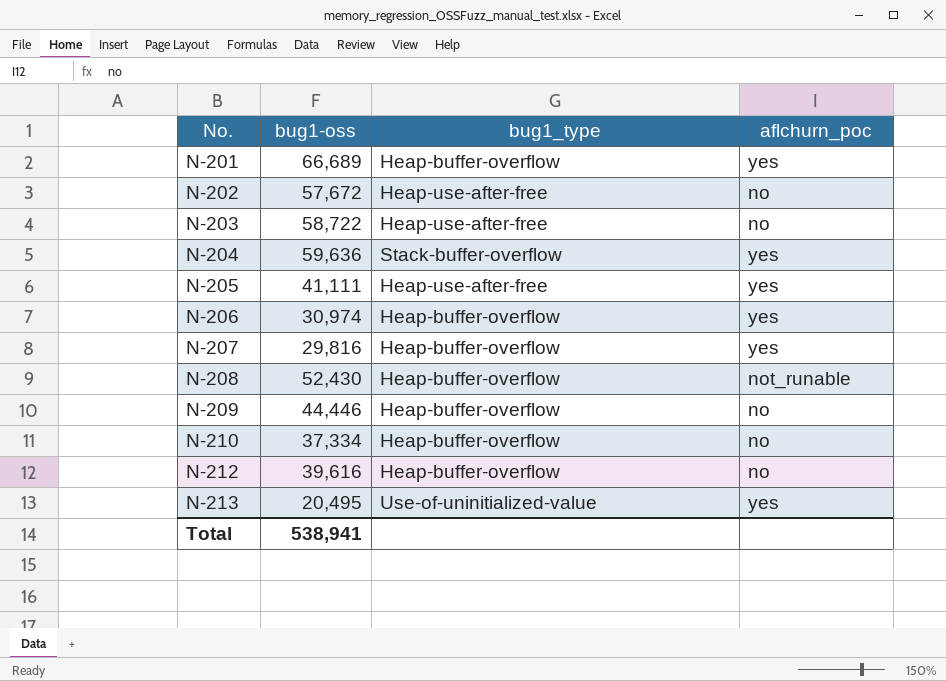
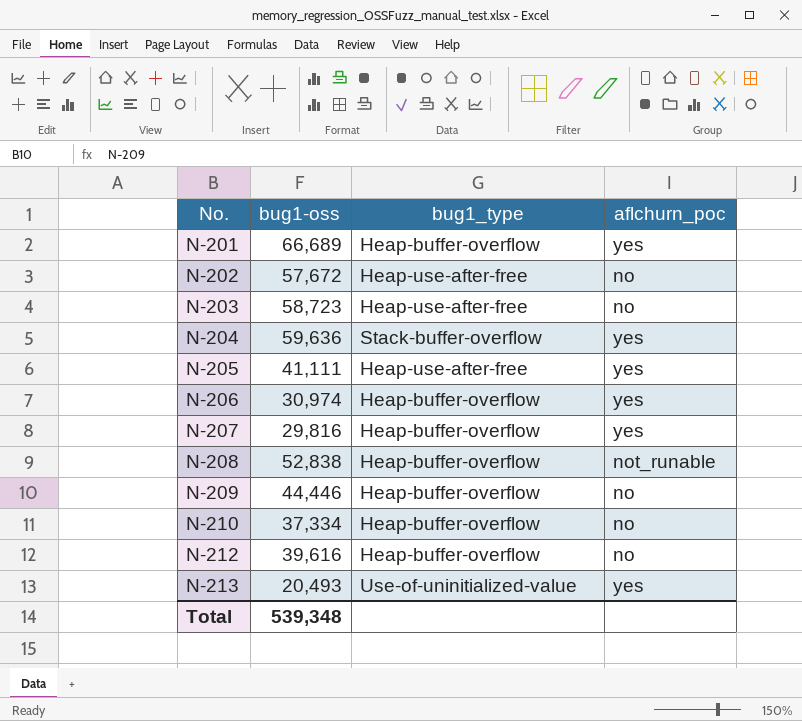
N-203 | bug1-oss: 58,722 -> 58,723
N-208 | bug1-oss: 52,430 -> 52,838
N-213 | bug1-oss: 20,495 -> 20,493
Total | bug1-oss: 538,941 -> 539,348

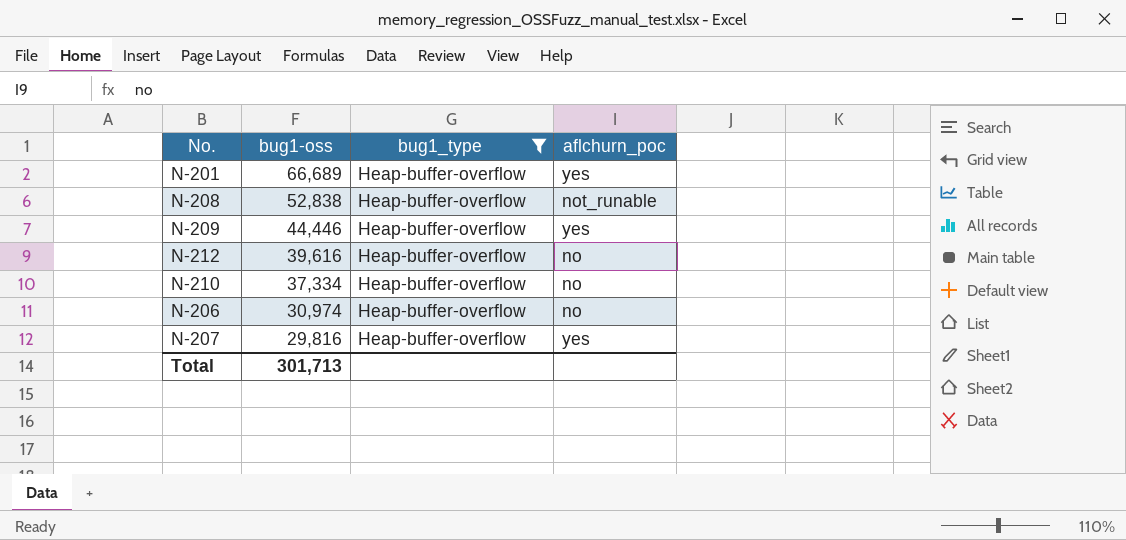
filter: none -> bug1_type = Heap-buffer-overflow
row order: No. ascending -> bug1-oss descending
N-209 | aflchurn_poc: no -> yes
N-206 | aflchurn_poc: yes -> no
Total | bug1-oss: 539,348 -> 301,713

